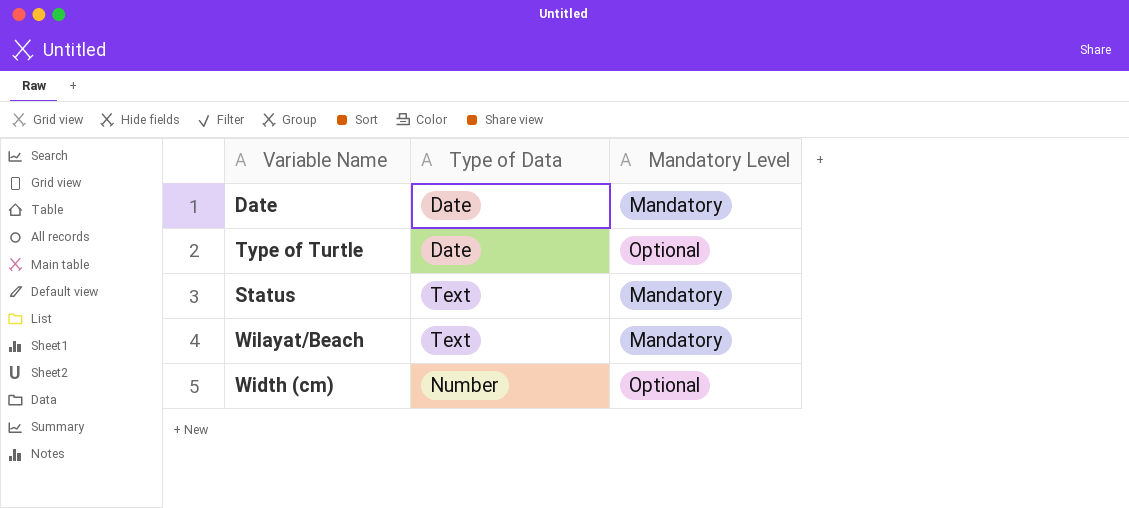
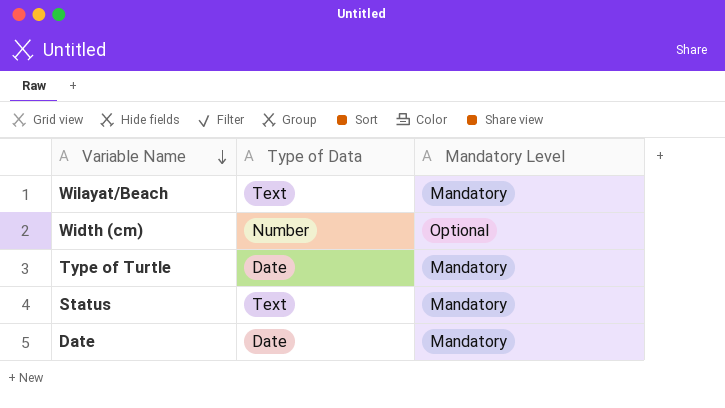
row order: none -> Variable Name descending
Type of Turtle | Mandatory Level: Optional -> Mandatory

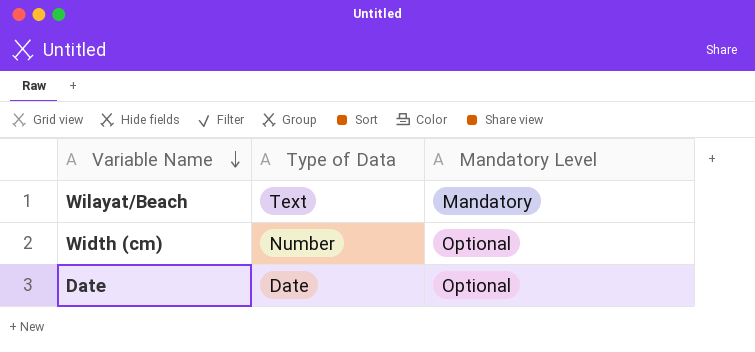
row Type of Turtle: Date | Mandatory -> none
row Status: Text | Mandatory -> none
Date | Mandatory Level: Mandatory -> Optional

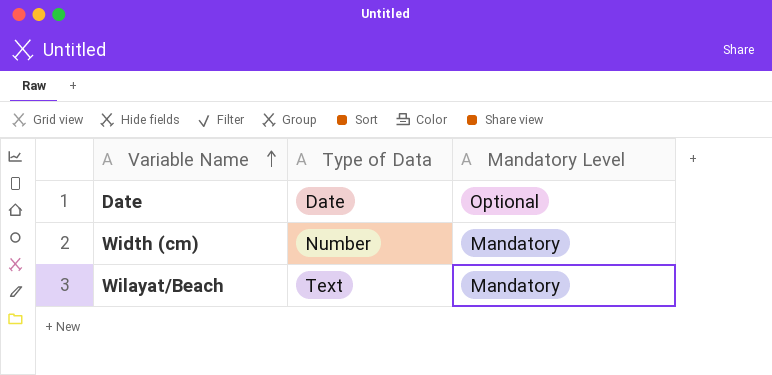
row order: Variable Name descending -> Variable Name ascending
Width (cm) | Mandatory Level: Optional -> Mandatory

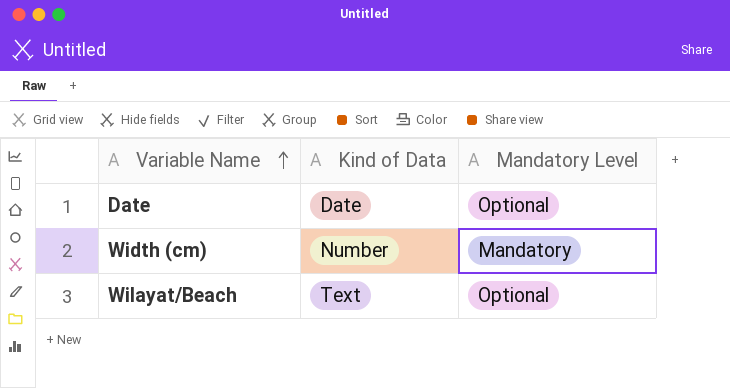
column name: Type of Data -> Kind of Data
Wilayat/Beach | Mandatory Level: Mandatory -> Optional

